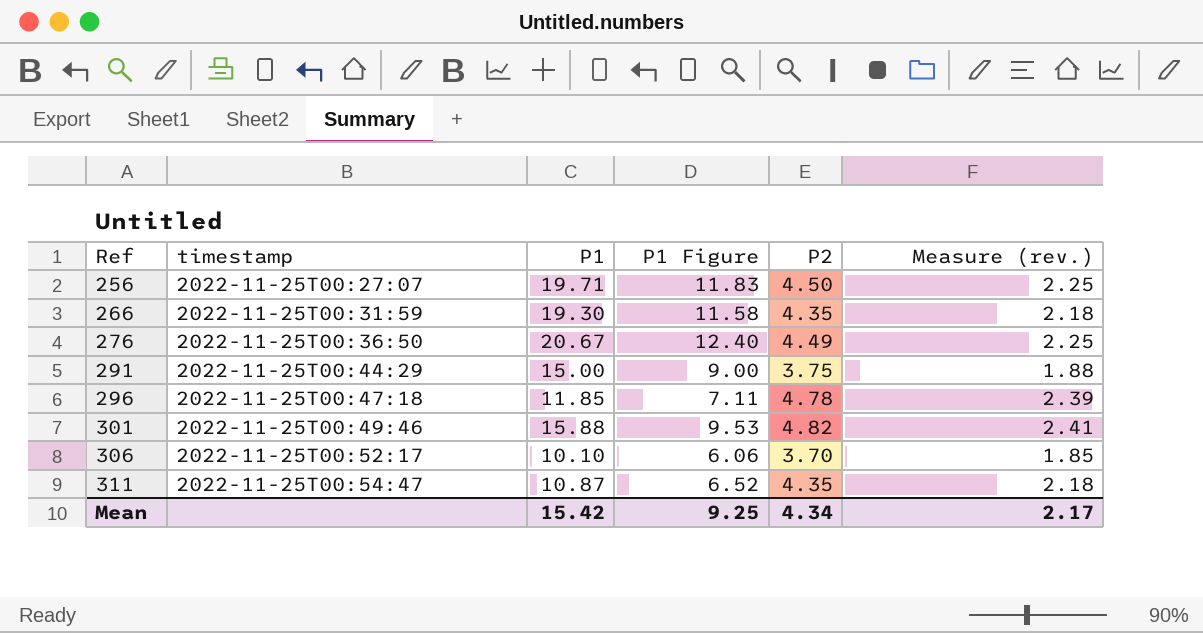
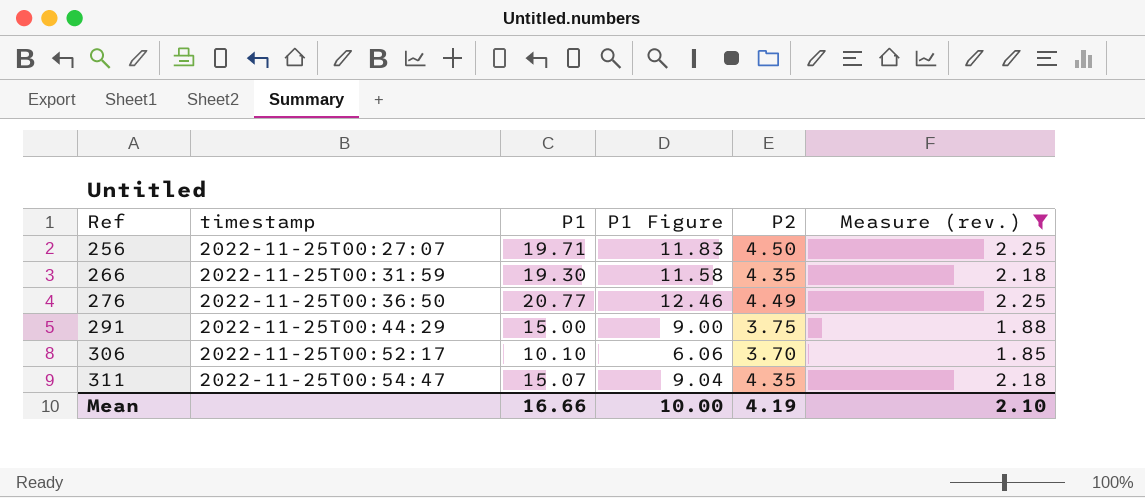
filter: none -> Measure (rev.) <= 2.25
276 | P1: 20.67 -> 20.77
276 | P1 Figure: 12.40 -> 12.46
311 | P1: 10.87 -> 15.07
311 | P1 Figure: 6.52 -> 9.04
Mean | P1: 15.42 -> 16.66
Mean | P1 Figure: 9.25 -> 10.00
Mean | P2: 4.34 -> 4.19
Mean | Measure (rev.): 2.17 -> 2.10

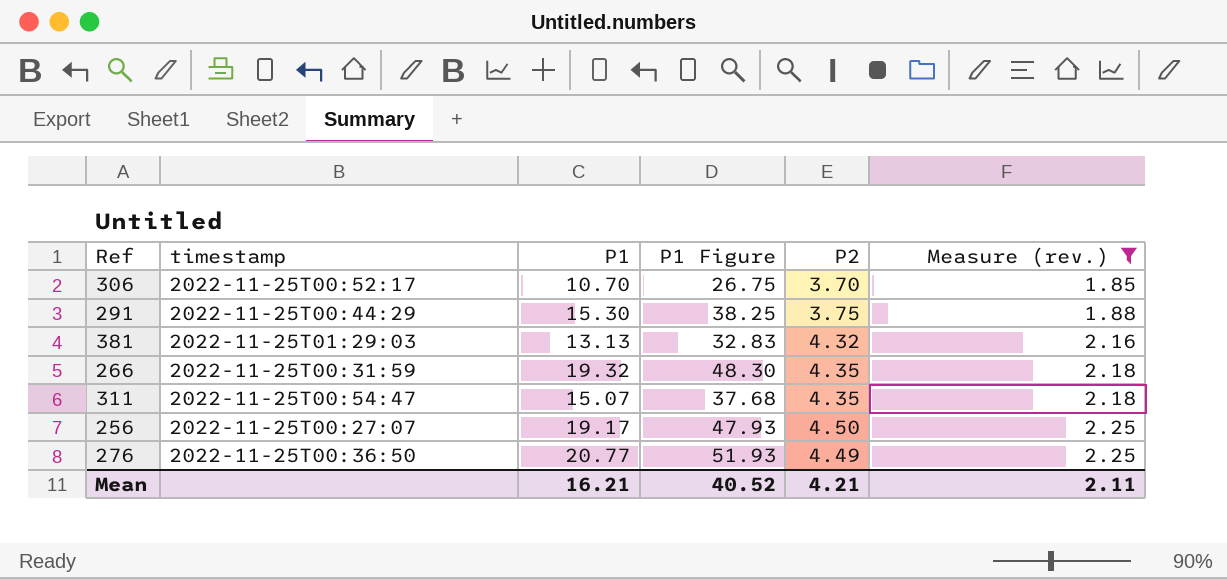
row order: Ref ascending -> Measure (rev.) ascending
column P1 Figure | formula: [P1] * 0.6 -> [P1] * 2.5
306 | P1: 10.10 -> 10.70
291 | P1: 15.00 -> 15.30
row 381: none -> 2022-11-25T01:29:03 | 13.13 | 32.83 | 4.32 | 2.16
266 | P1: 19.30 -> 19.32
256 | P1: 19.71 -> 19.17
Mean | P1: 16.66 -> 16.21
Mean | P1 Figure: 10.00 -> 40.52
Mean | P2: 4.19 -> 4.21
Mean | Measure (rev.): 2.10 -> 2.11

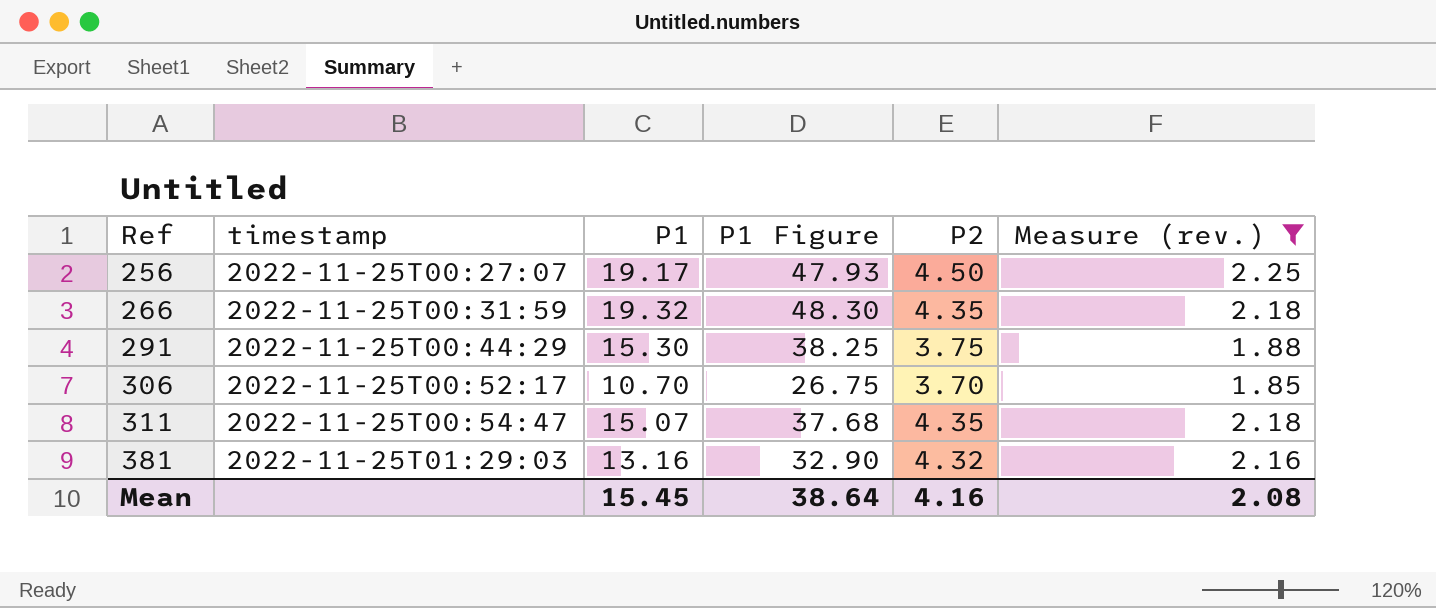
row order: Measure (rev.) ascending -> Ref ascending
row 276: 2022-11-25T00:36:50 | 20.77 | 51.93 | 4.49 | 2.25 -> none
381 | P1: 13.13 -> 13.16
381 | P1 Figure: 32.83 -> 32.90
Mean | P1: 16.21 -> 15.45
Mean | P1 Figure: 40.52 -> 38.64
Mean | P2: 4.21 -> 4.16
Mean | Measure (rev.): 2.11 -> 2.08

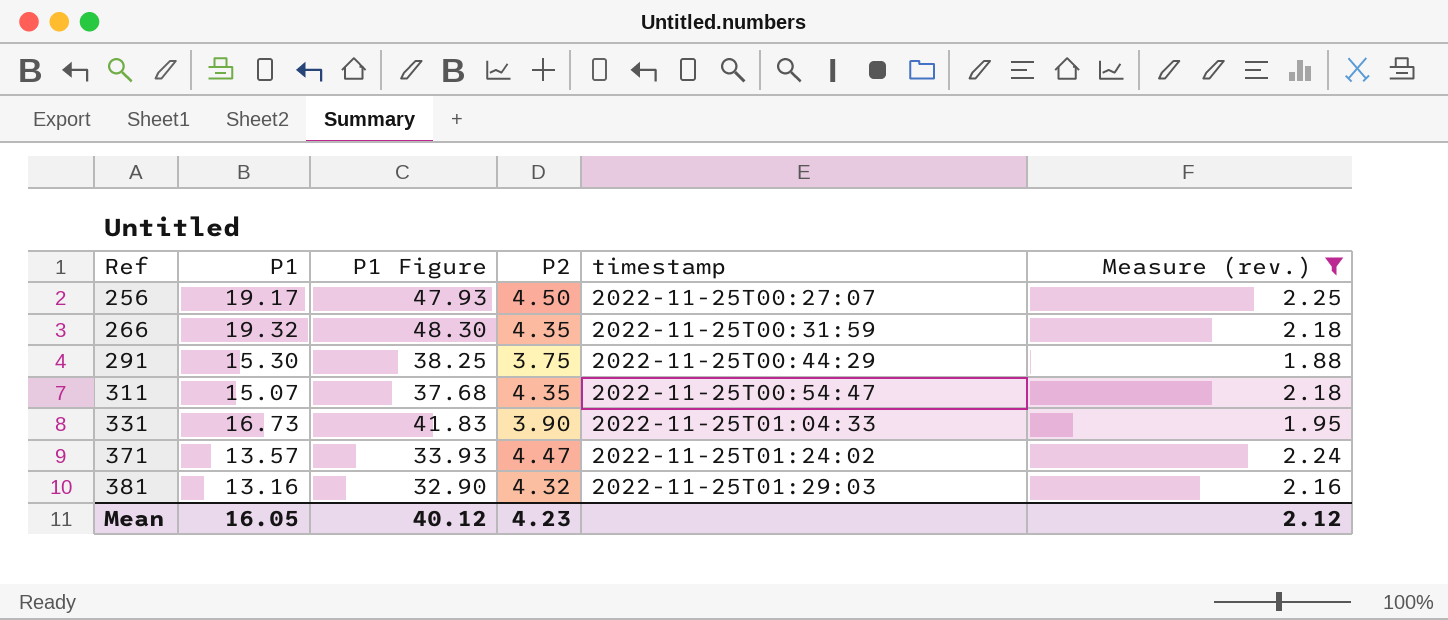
column timestamp | position: 2 -> 5
row 306: 2022-11-25T00:52:17 | 10.70 | 26.75 | 3.70 | 1.85 -> none
row 331: none -> 16.73 | 41.83 | 3.90 | 2022-11-25T01:04:33 | 1.95
row 371: none -> 13.57 | 33.93 | 4.47 | 2022-11-25T01:24:02 | 2.24
Mean | P1: 15.45 -> 16.05
Mean | P1 Figure: 38.64 -> 40.12
Mean | P2: 4.16 -> 4.23
Mean | Measure (rev.): 2.08 -> 2.12

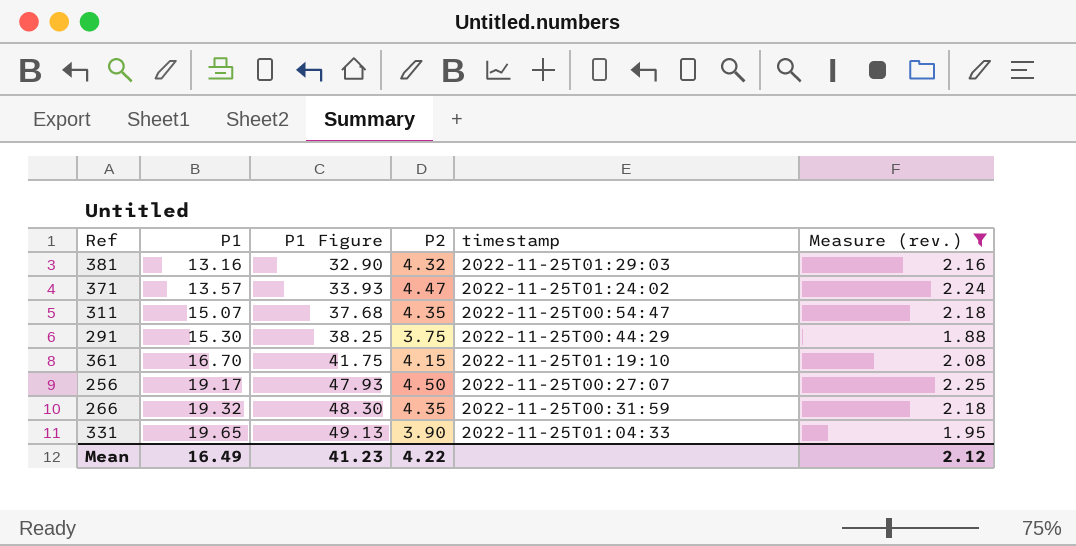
row order: Ref ascending -> P1 ascending
row 361: none -> 16.70 | 41.75 | 4.15 | 2022-11-25T01:19:10 | 2.08
331 | P1: 16.73 -> 19.65
331 | P1 Figure: 41.83 -> 49.13
Mean | P1: 16.05 -> 16.49
Mean | P1 Figure: 40.12 -> 41.23
Mean | P2: 4.23 -> 4.22

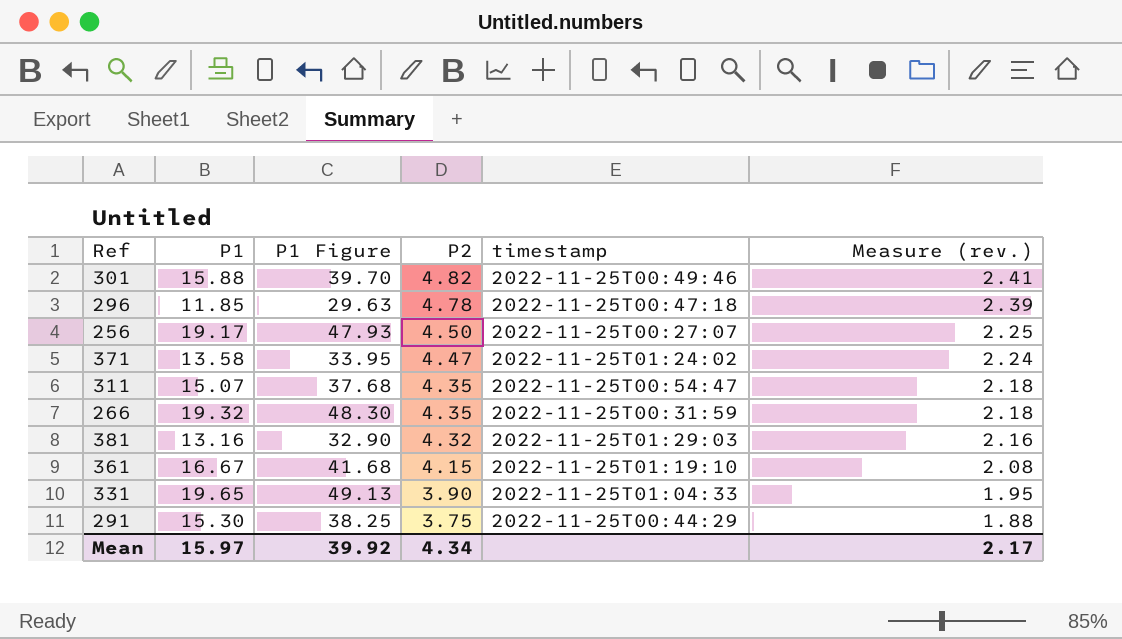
filter: Measure (rev.) <= 2.25 -> none
row order: P1 ascending -> P2 descending
371 | P1: 13.57 -> 13.58
371 | P1 Figure: 33.93 -> 33.95
361 | P1: 16.70 -> 16.67
361 | P1 Figure: 41.75 -> 41.68
Mean | P1: 16.49 -> 15.97
Mean | P1 Figure: 41.23 -> 39.92
Mean | P2: 4.22 -> 4.34
Mean | Measure (rev.): 2.12 -> 2.17

